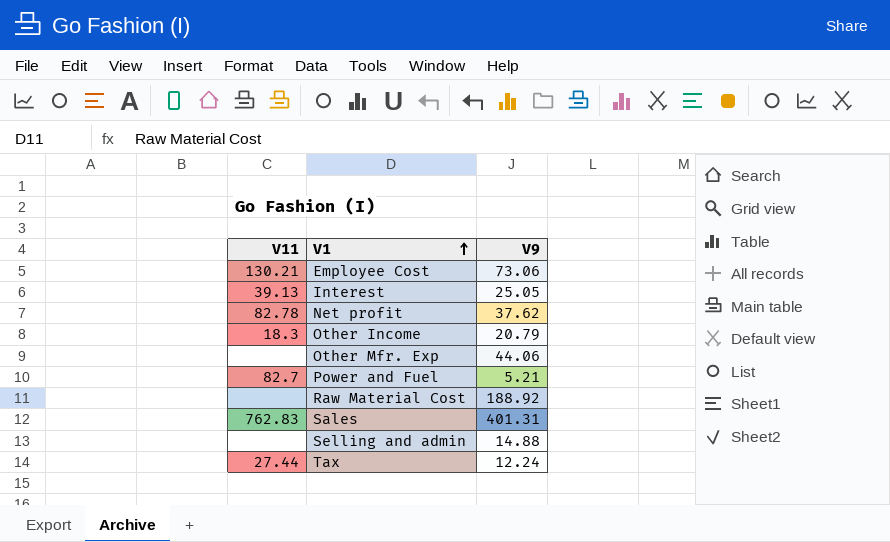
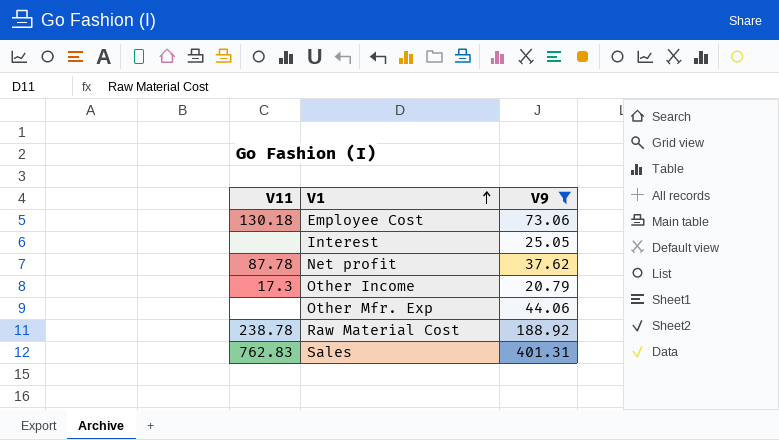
filter: none -> V9 >= 20.79
Employee Cost | V11: 130.21 -> 130.18
Interest | V11: 39.13 -> none
Net profit | V11: 82.78 -> 87.78
Other Income | V11: 18.3 -> 17.3
Raw Material Cost | V11: none -> 238.78

